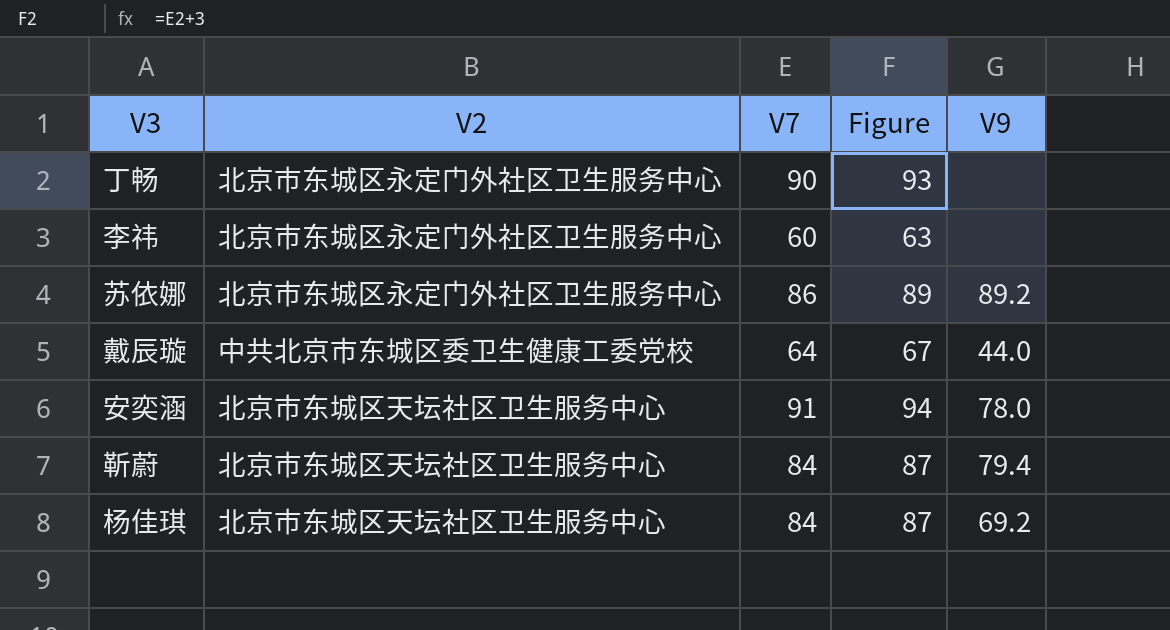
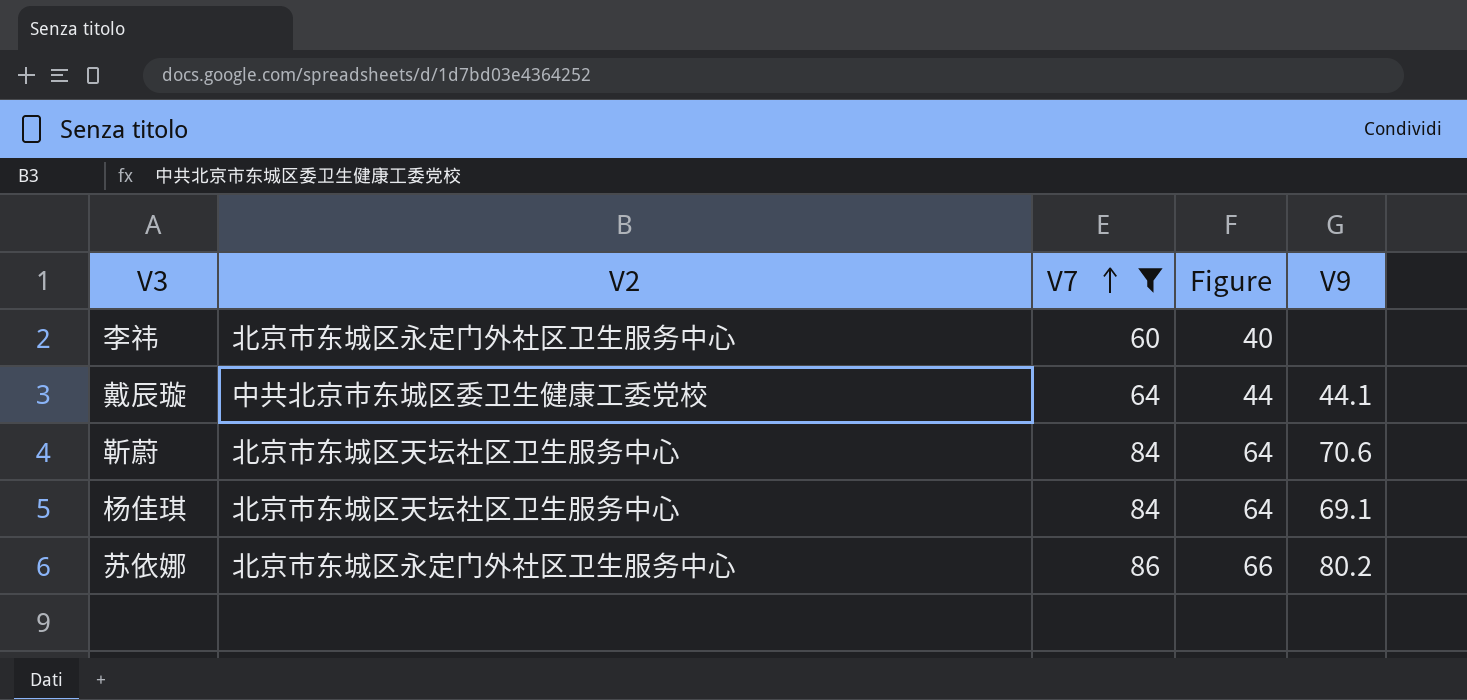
filter: none -> V7 <= 86
row order: none -> V7 ascending
column Figure | formula: [V7] + 3 -> [V7] - 20
戴辰璇 | V9: 44.0 -> 44.1
靳蔚 | V9: 79.4 -> 70.6
杨佳琪 | V9: 69.2 -> 69.1
苏依娜 | V9: 89.2 -> 80.2

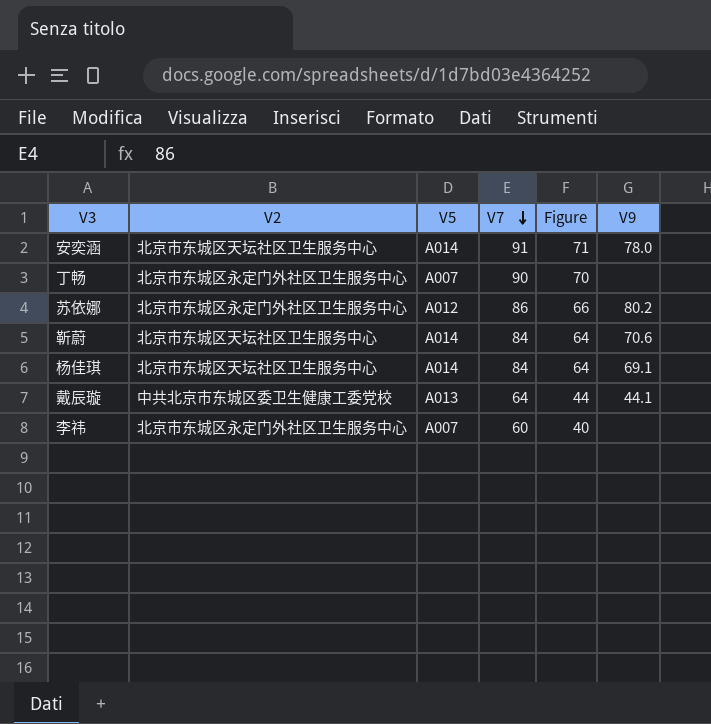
filter: V7 <= 86 -> none
row order: V7 ascending -> V7 descending
column V5 | position: none -> 3

